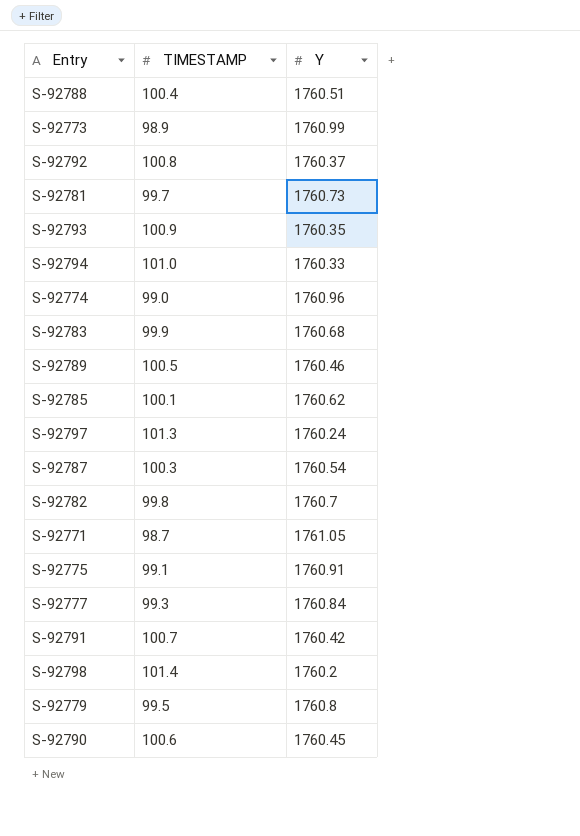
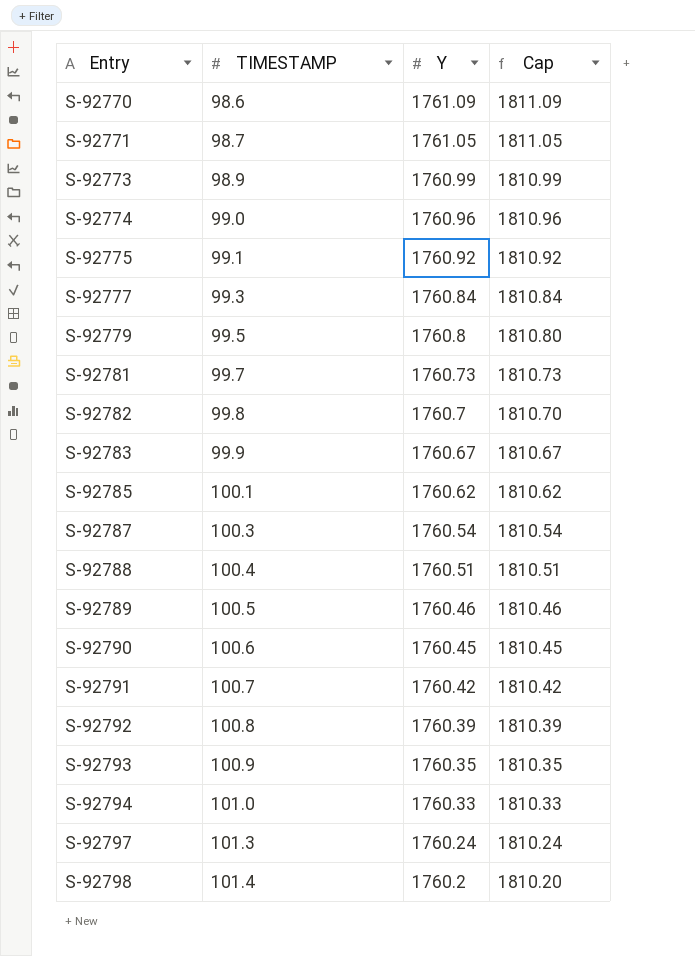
row order: none -> Entry ascending
column Cap | formula: none -> [Y] + 50
row S-92770: none -> 98.6 | 1761.09 | 1811.09
S-92775 | Y: 1760.91 -> 1760.92
S-92783 | Y: 1760.68 -> 1760.67
S-92792 | Y: 1760.37 -> 1760.39

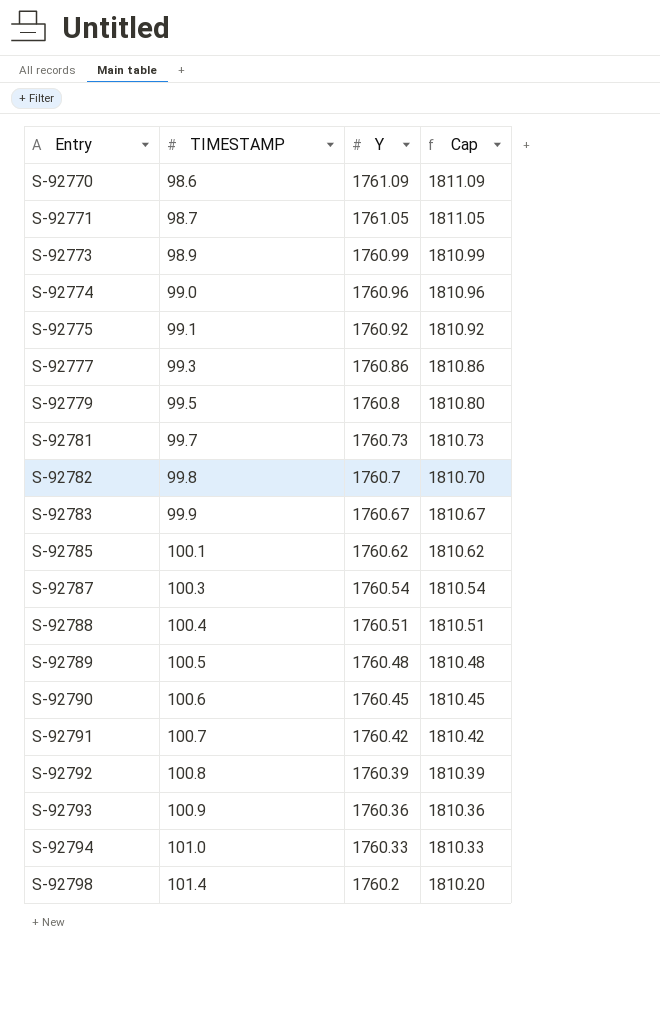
row S-92797: 101.3 | 1760.24 | 1810.24 -> none
S-92777 | Y: 1760.84 -> 1760.86
S-92777 | Cap: 1810.84 -> 1810.86
S-92789 | Y: 1760.46 -> 1760.48
S-92789 | Cap: 1810.46 -> 1810.48
S-92793 | Y: 1760.35 -> 1760.36
S-92793 | Cap: 1810.35 -> 1810.36

